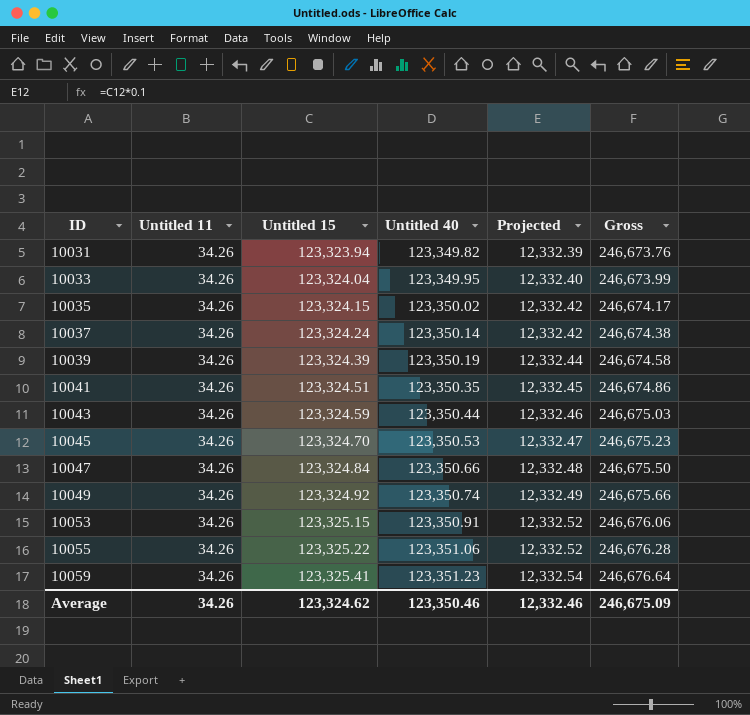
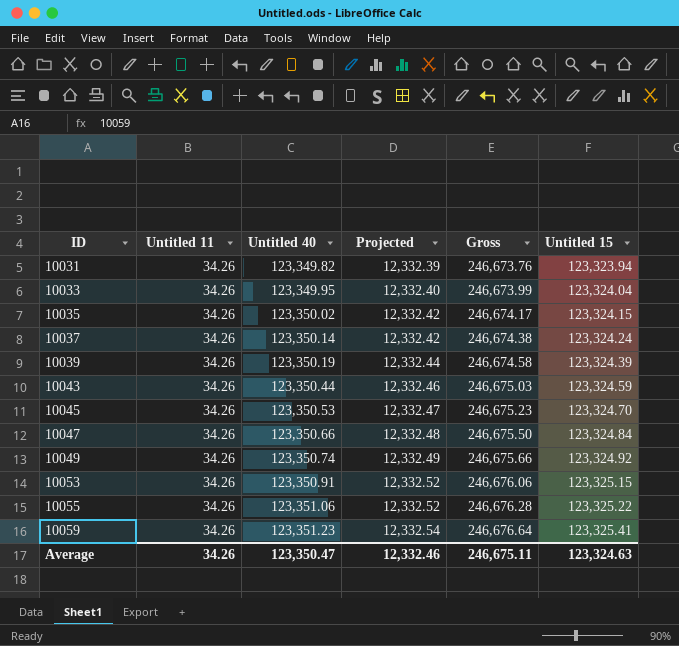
column Untitled 15 | position: 3 -> 6
row 10041: 34.26 | 123,324.51 | 123,350.35 | 12,332.45 | 246,674.86 -> none
Average | Untitled 40: 123,350.46 -> 123,350.47
Average | Gross: 246,675.09 -> 246,675.11
Average | Untitled 15: 123,324.62 -> 123,324.63

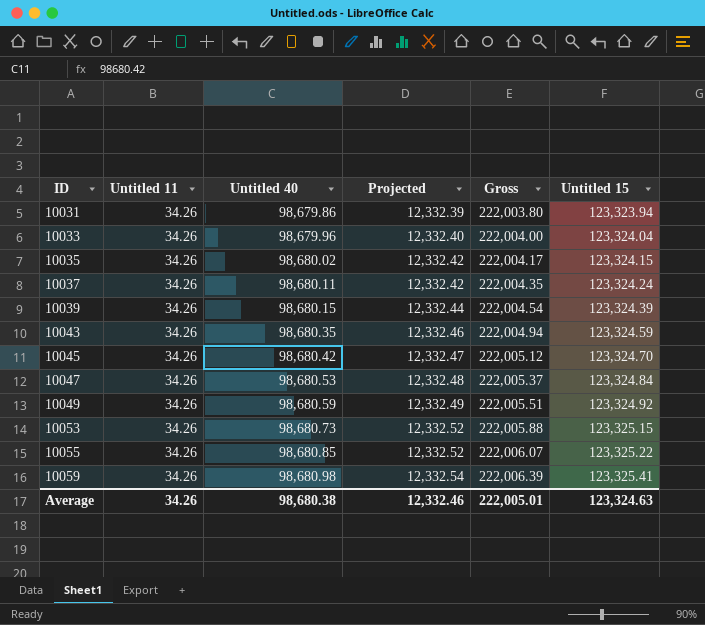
10031 | Untitled 40: 123,349.82 -> 98,679.86
10031 | Gross: 246,673.76 -> 222,003.80
10033 | Untitled 40: 123,349.95 -> 98,679.96
10033 | Gross: 246,673.99 -> 222,004.00
10035 | Untitled 40: 123,350.02 -> 98,680.02
10035 | Gross: 246,674.17 -> 222,004.17
10037 | Untitled 40: 123,350.14 -> 98,680.11
10037 | Gross: 246,674.38 -> 222,004.35
10039 | Untitled 40: 123,350.19 -> 98,680.15
10039 | Gross: 246,674.58 -> 222,004.54
10043 | Untitled 40: 123,350.44 -> 98,680.35
10043 | Gross: 246,675.03 -> 222,004.94
10045 | Untitled 40: 123,350.53 -> 98,680.42
10045 | Gross: 246,675.23 -> 222,005.12
10047 | Untitled 40: 123,350.66 -> 98,680.53
10047 | Gross: 246,675.50 -> 222,005.37
10049 | Untitled 40: 123,350.74 -> 98,680.59
10049 | Gross: 246,675.66 -> 222,005.51
10053 | Untitled 40: 123,350.91 -> 98,680.73
10053 | Gross: 246,676.06 -> 222,005.88
10055 | Untitled 40: 123,351.06 -> 98,680.85
10055 | Gross: 246,676.28 -> 222,006.07
10059 | Untitled 40: 123,351.23 -> 98,680.98
10059 | Gross: 246,676.64 -> 222,006.39
Average | Untitled 40: 123,350.47 -> 98,680.38
Average | Gross: 246,675.11 -> 222,005.01

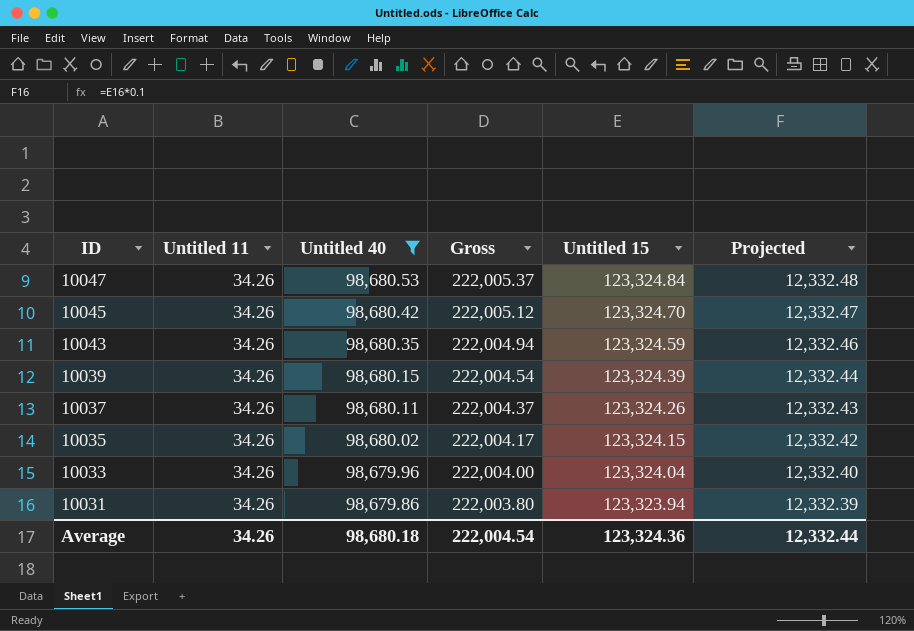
filter: none -> Untitled 40 <= 98,680.53
row order: ID ascending -> ID descending
column Projected | position: 4 -> 6
10037 | Gross: 222,004.35 -> 222,004.37
10037 | Untitled 15: 123,324.24 -> 123,324.26
10037 | Projected: 12,332.42 -> 12,332.43
Average | Untitled 40: 98,680.38 -> 98,680.18
Average | Gross: 222,005.01 -> 222,004.54
Average | Untitled 15: 123,324.63 -> 123,324.36
Average | Projected: 12,332.46 -> 12,332.44

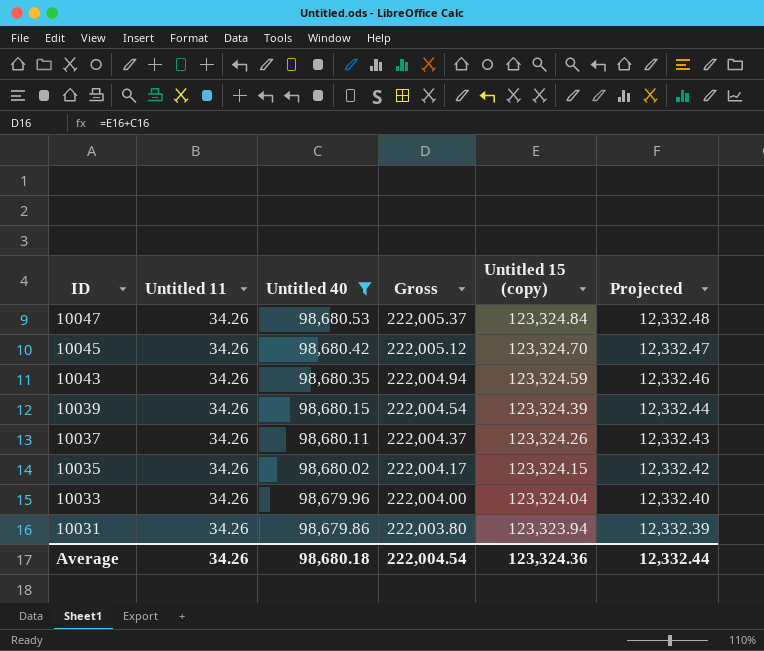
column name: Untitled 15 -> Untitled 15 (copy)

